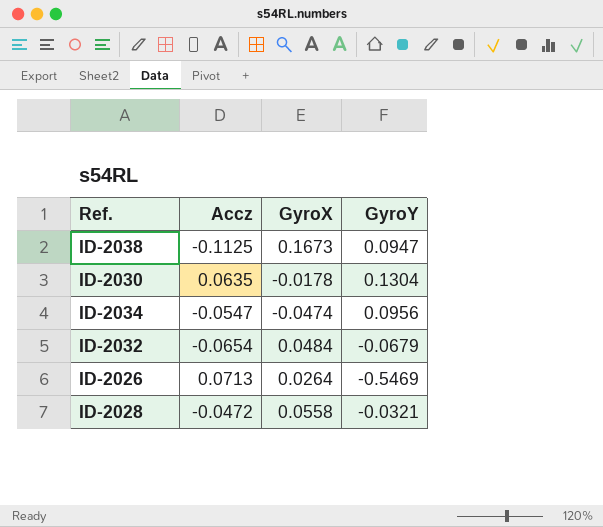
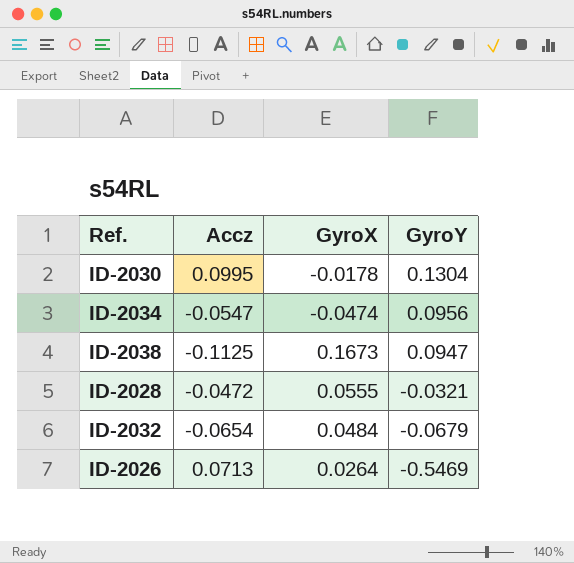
row order: none -> GyroY descending
ID-2030 | Accz: 0.0635 -> 0.0995
ID-2028 | GyroX: 0.0558 -> 0.0555

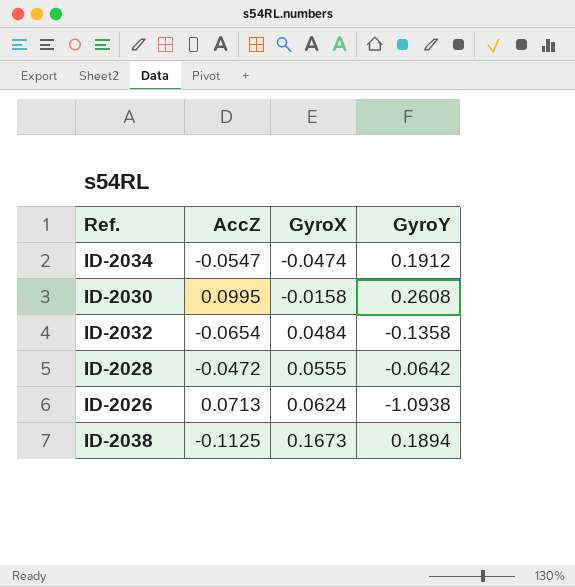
row order: GyroY descending -> GyroX ascending
column name: Accz -> AccZ
ID-2034 | GyroY: 0.0956 -> 0.1912
ID-2030 | GyroX: -0.0178 -> -0.0158
ID-2030 | GyroY: 0.1304 -> 0.2608
ID-2032 | GyroY: -0.0679 -> -0.1358
ID-2028 | GyroY: -0.0321 -> -0.0642
ID-2026 | GyroX: 0.0264 -> 0.0624
ID-2026 | GyroY: -0.5469 -> -1.0938
ID-2038 | GyroY: 0.0947 -> 0.1894

